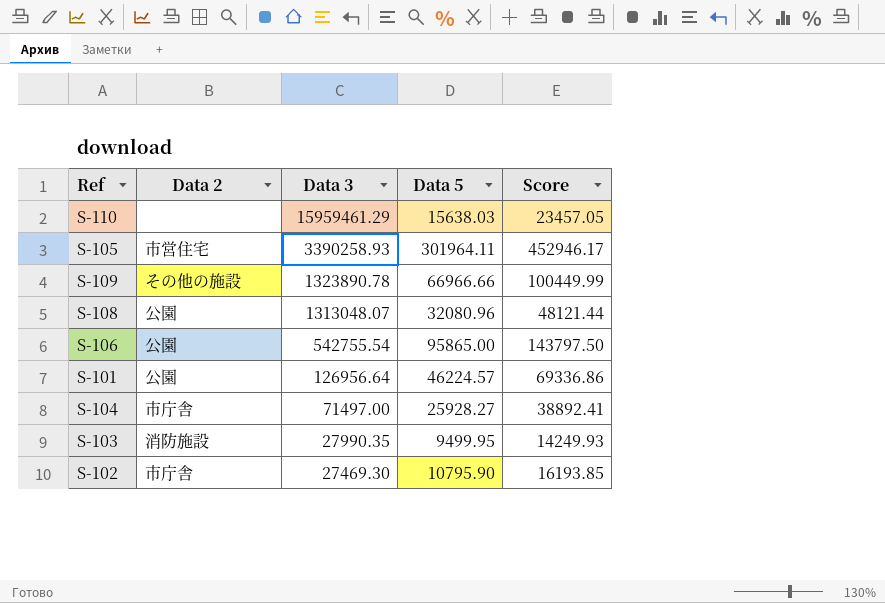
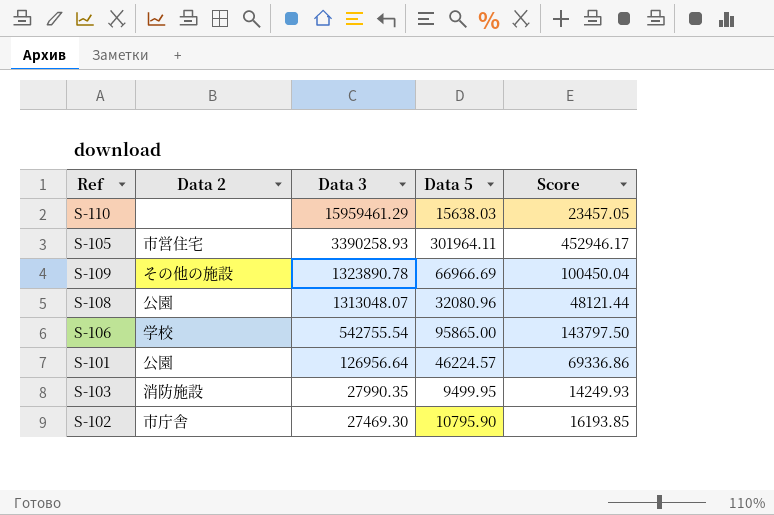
row S-104: 市庁舎 | 71497.00 | 25928.27 | 38892.41 -> none
S-109 | Data 5: 66966.66 -> 66966.69
S-109 | Score: 100449.99 -> 100450.04
S-106 | Data 2: 公園 -> 学校

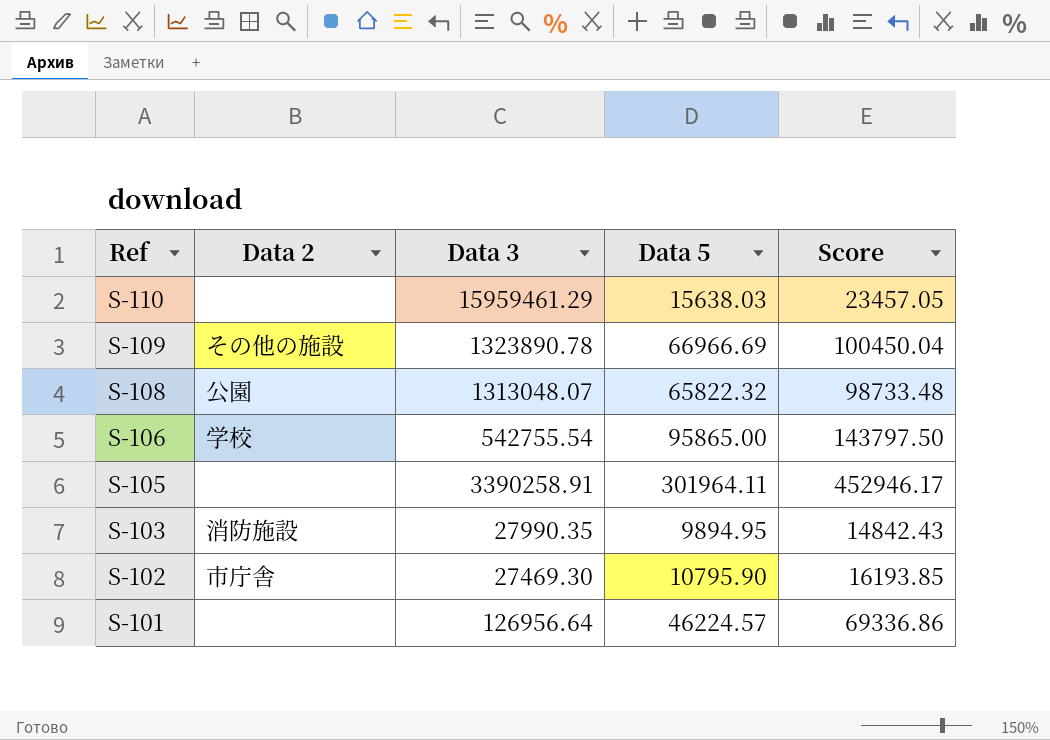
row order: Data 3 descending -> Ref descending
S-108 | Data 5: 32080.96 -> 65822.32
S-108 | Score: 48121.44 -> 98733.48
S-105 | Data 2: 市営住宅 -> none
S-105 | Data 3: 3390258.93 -> 3390258.91
S-103 | Data 5: 9499.95 -> 9894.95
S-103 | Score: 14249.93 -> 14842.43
S-101 | Data 2: 公園 -> none

